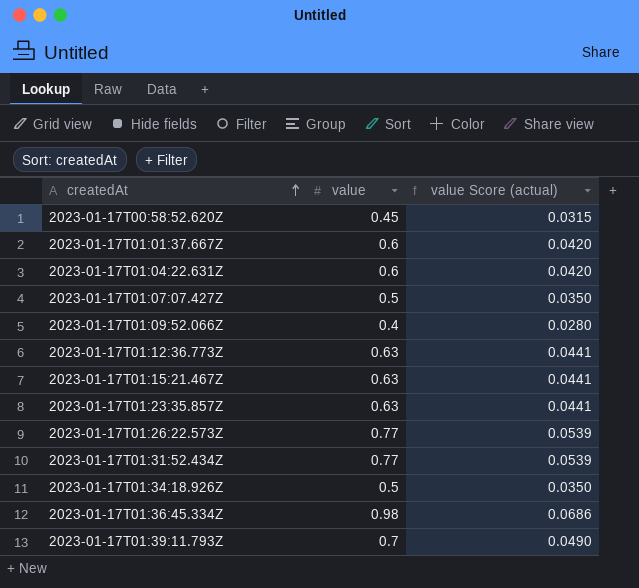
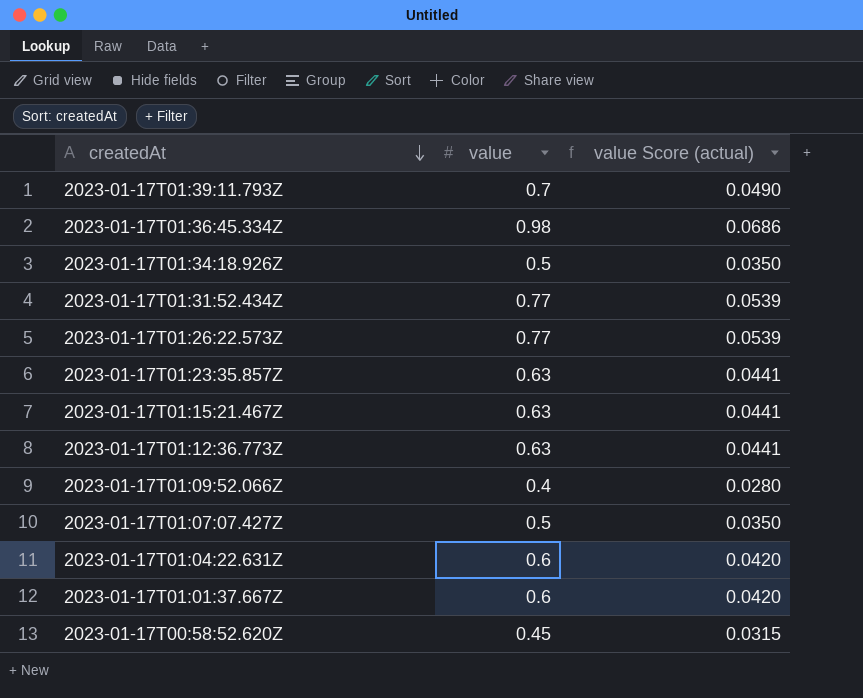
row order: createdAt ascending -> createdAt descending

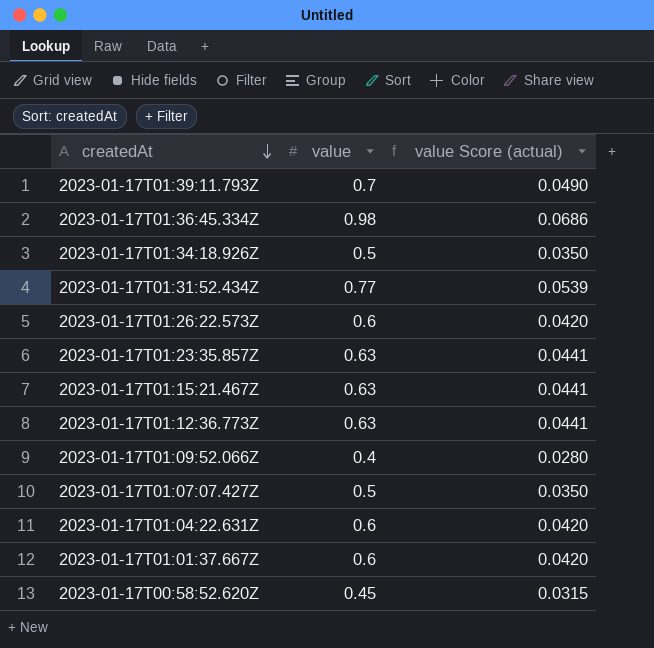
2023-01-17T01:26:22.573Z | value: 0.77 -> 0.6
2023-01-17T01:26:22.573Z | value Score (actual): 0.0539 -> 0.0420

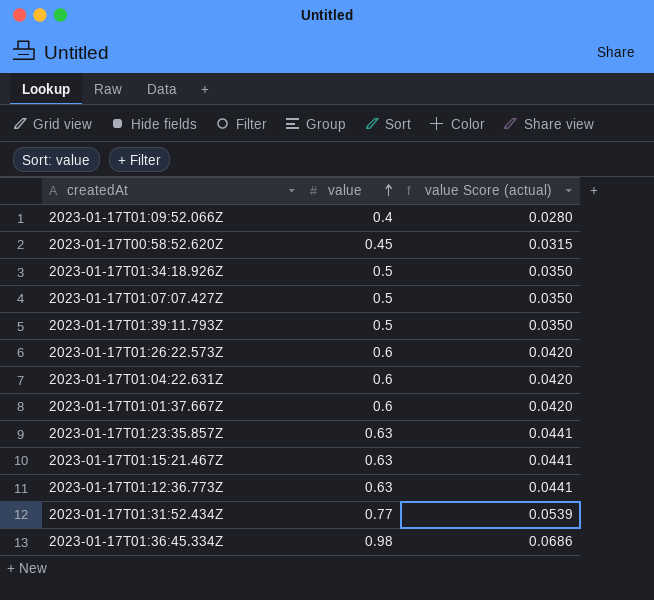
row order: createdAt descending -> value ascending
2023-01-17T01:39:11.793Z | value: 0.7 -> 0.5
2023-01-17T01:39:11.793Z | value Score (actual): 0.0490 -> 0.0350

